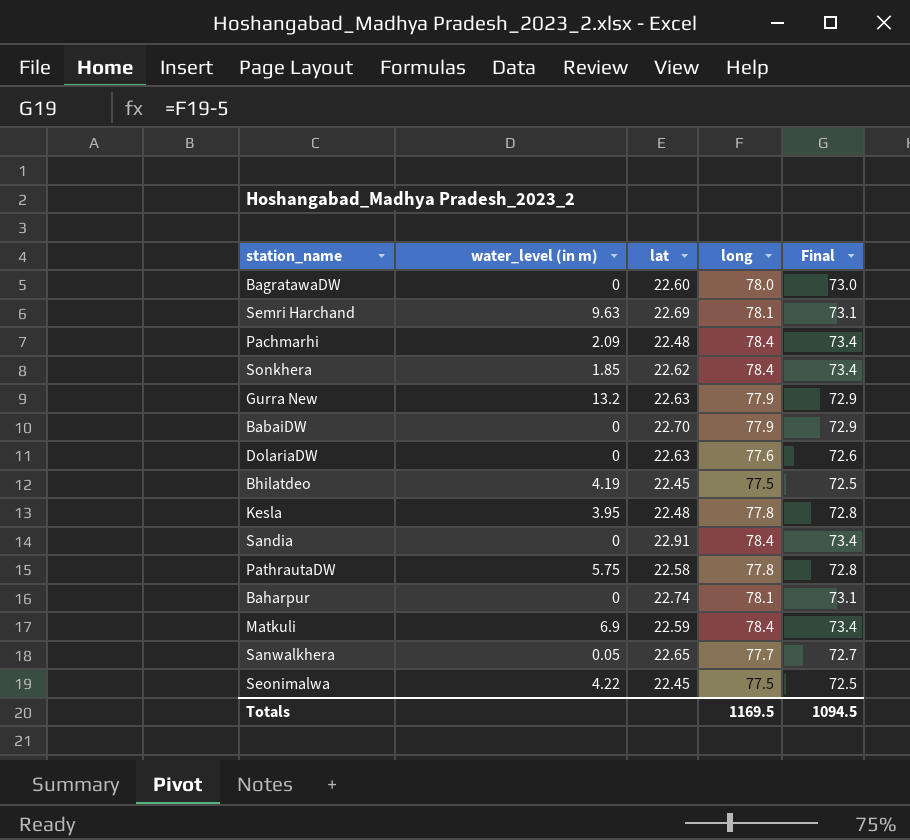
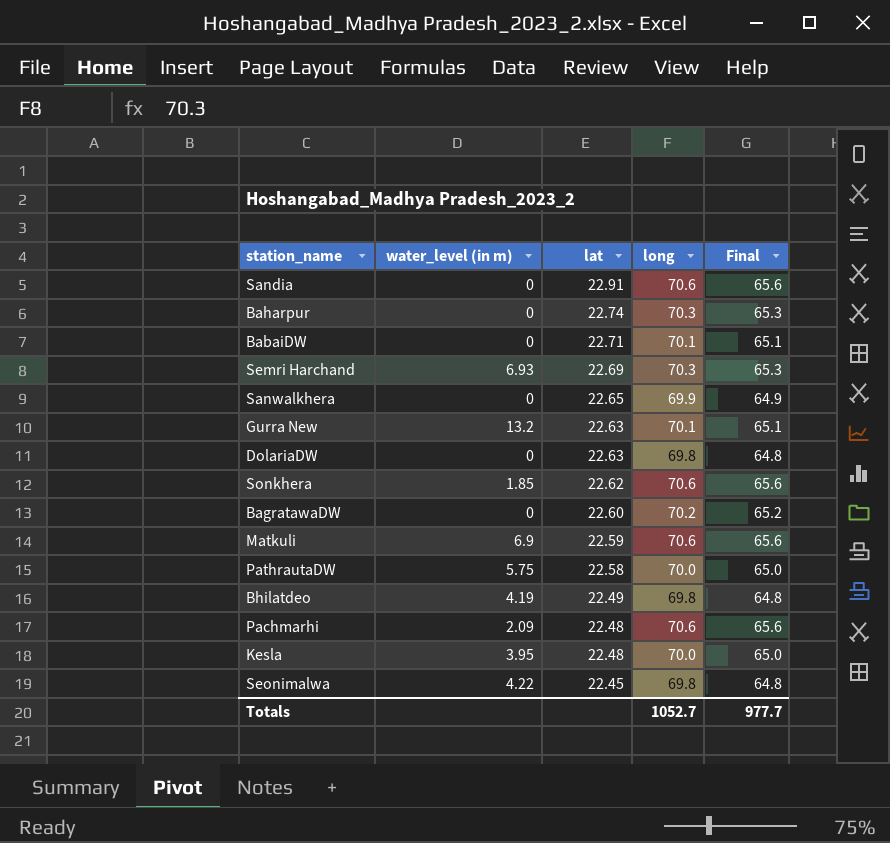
row order: none -> lat descending
Sandia | long: 78.4 -> 70.6
Sandia | Final: 73.4 -> 65.6
Baharpur | long: 78.1 -> 70.3
Baharpur | Final: 73.1 -> 65.3
BabaiDW | lat: 22.70 -> 22.71
BabaiDW | long: 77.9 -> 70.1
BabaiDW | Final: 72.9 -> 65.1
Semri Harchand | water_level (in m): 9.63 -> 6.93
Semri Harchand | long: 78.1 -> 70.3
Semri Harchand | Final: 73.1 -> 65.3
Sanwalkhera | water_level (in m): 0.05 -> 0
Sanwalkhera | long: 77.7 -> 69.9
Sanwalkhera | Final: 72.7 -> 64.9
Gurra New | long: 77.9 -> 70.1
Gurra New | Final: 72.9 -> 65.1
DolariaDW | long: 77.6 -> 69.8
DolariaDW | Final: 72.6 -> 64.8
Sonkhera | long: 78.4 -> 70.6
Sonkhera | Final: 73.4 -> 65.6
BagratawaDW | long: 78.0 -> 70.2
BagratawaDW | Final: 73.0 -> 65.2
Matkuli | long: 78.4 -> 70.6
Matkuli | Final: 73.4 -> 65.6
PathrautaDW | long: 77.8 -> 70.0
PathrautaDW | Final: 72.8 -> 65.0
Bhilatdeo | lat: 22.45 -> 22.49
Bhilatdeo | long: 77.5 -> 69.8
Bhilatdeo | Final: 72.5 -> 64.8
Pachmarhi | long: 78.4 -> 70.6
Pachmarhi | Final: 73.4 -> 65.6
Kesla | long: 77.8 -> 70.0
Kesla | Final: 72.8 -> 65.0
Seonimalwa | long: 77.5 -> 69.8
Seonimalwa | Final: 72.5 -> 64.8
Totals | long: 1169.5 -> 1052.7
Totals | Final: 1094.5 -> 977.7

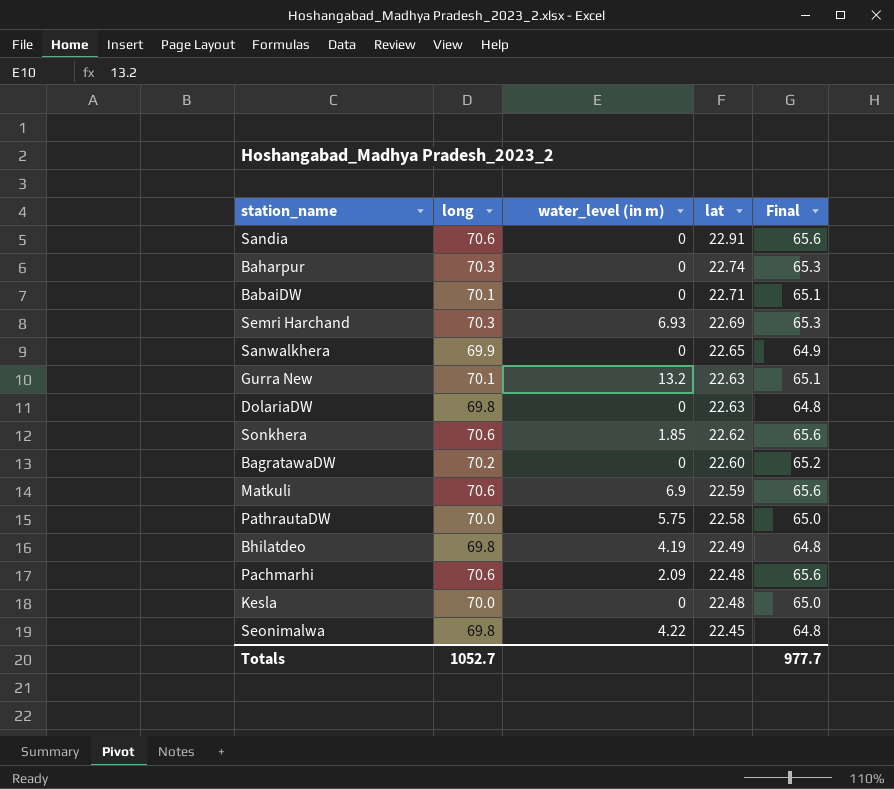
column long | position: 4 -> 2
Kesla | water_level (in m): 3.95 -> 0

